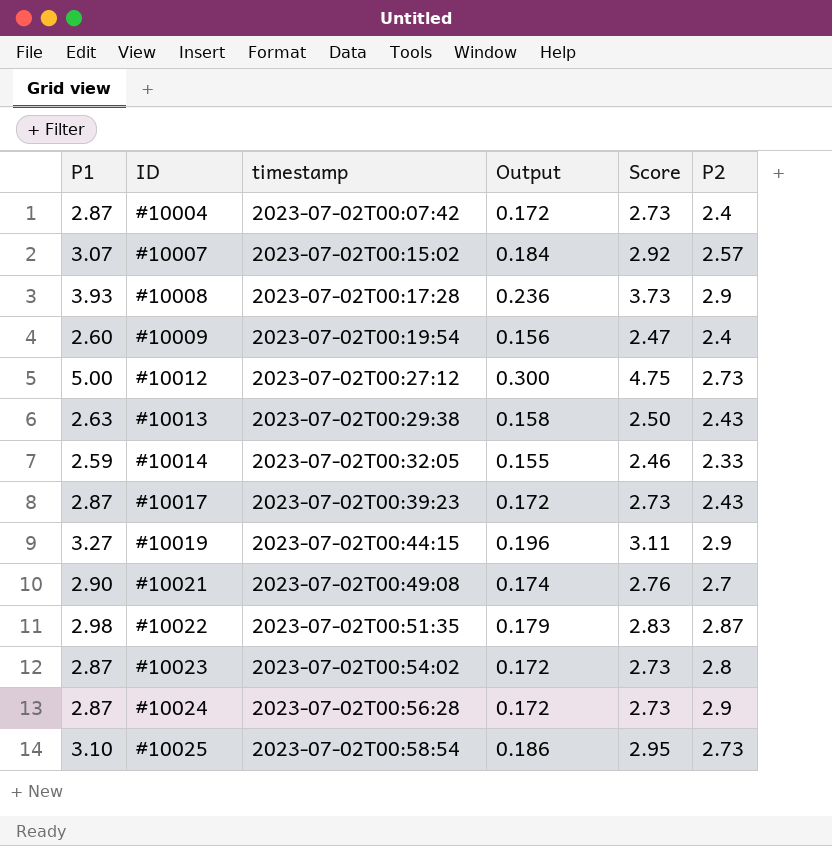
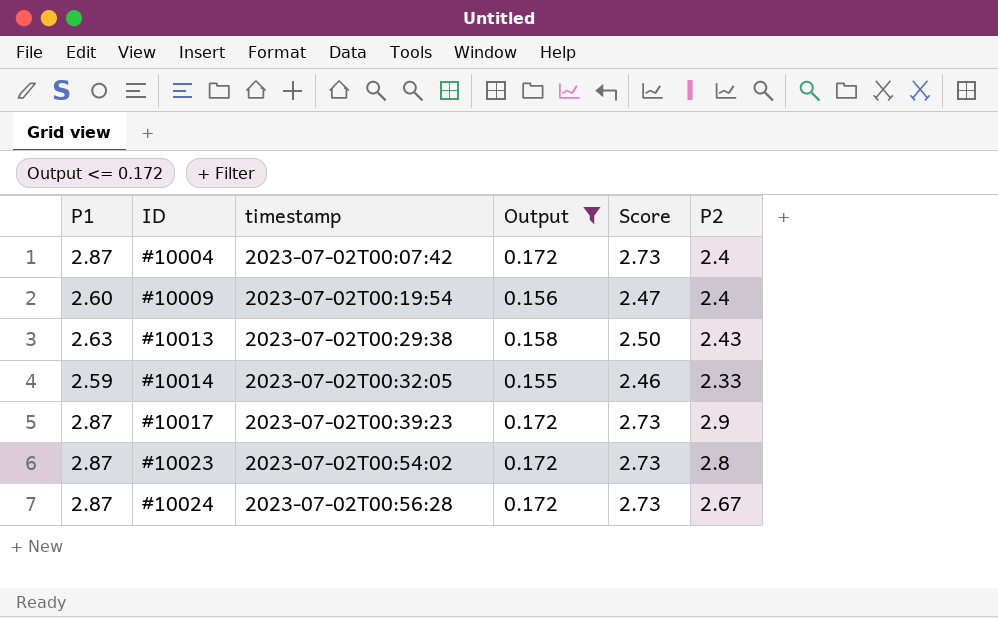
filter: none -> Output <= 0.172
#10017 | P2: 2.43 -> 2.9
#10024 | P2: 2.9 -> 2.67

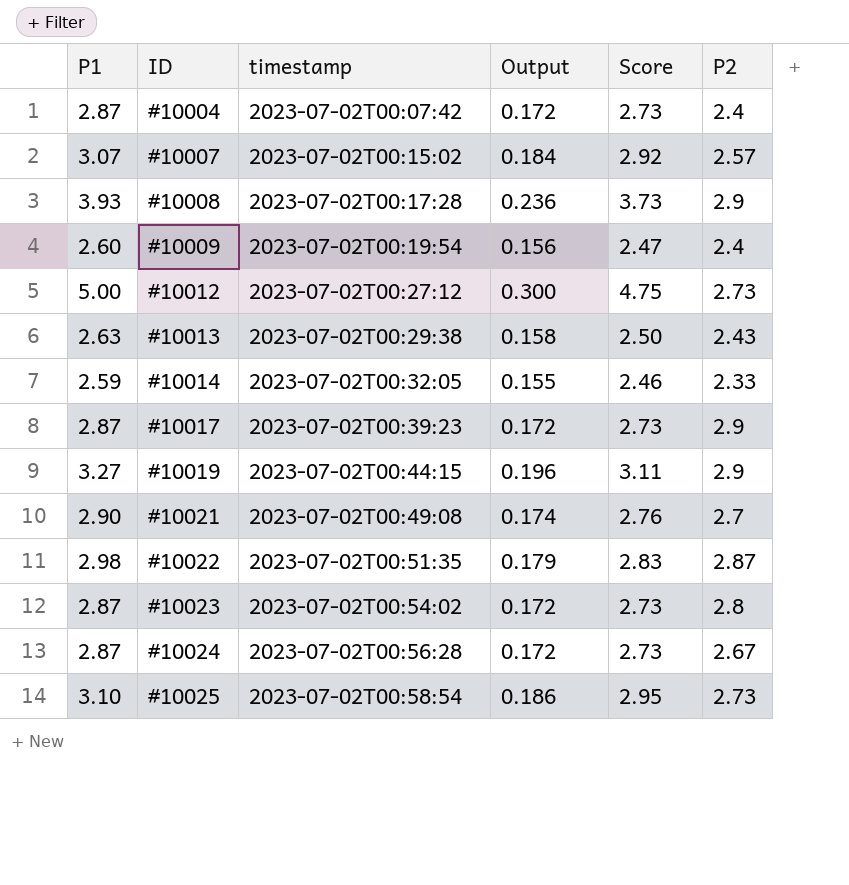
filter: Output <= 0.172 -> none

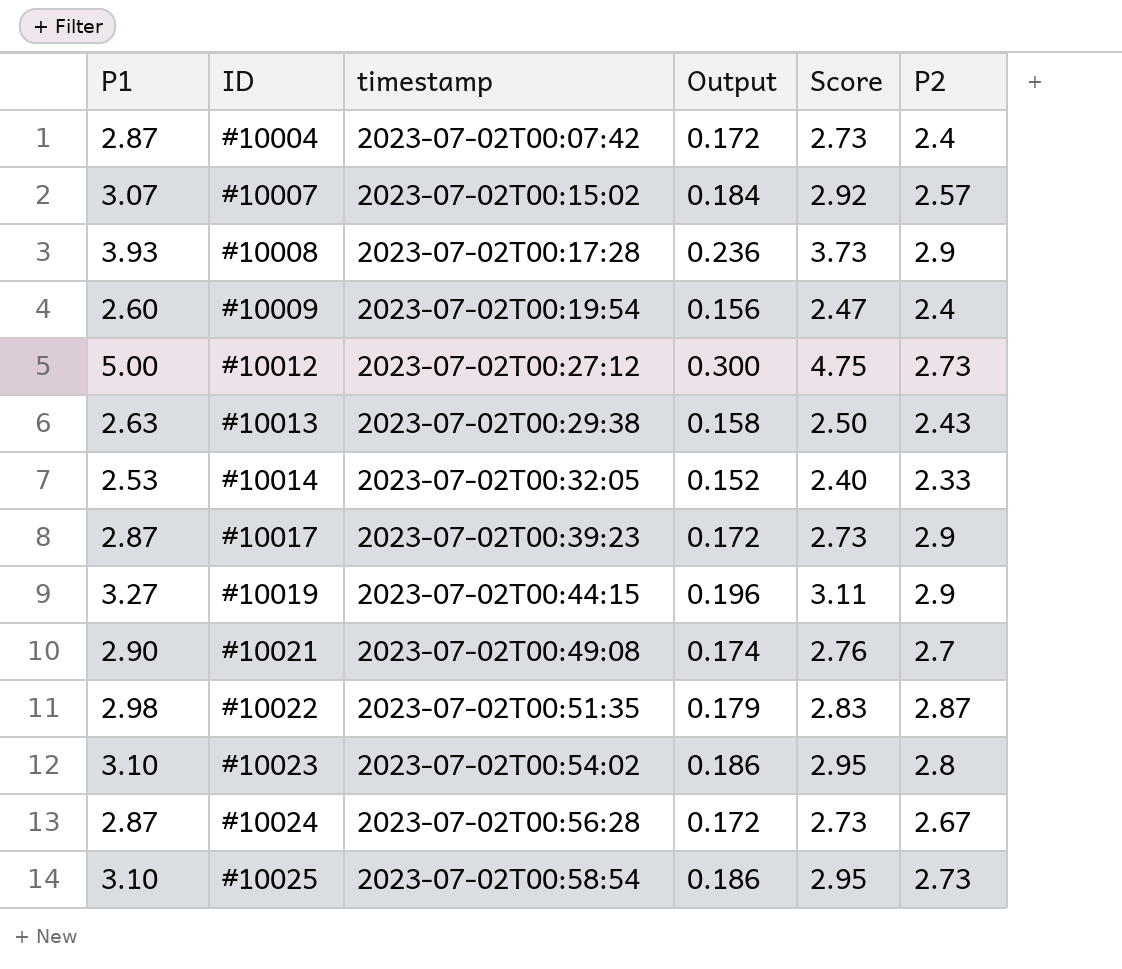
#10014 | P1: 2.59 -> 2.53
#10014 | Output: 0.155 -> 0.152
#10014 | Score: 2.46 -> 2.40
#10023 | P1: 2.87 -> 3.10
#10023 | Output: 0.172 -> 0.186
#10023 | Score: 2.73 -> 2.95

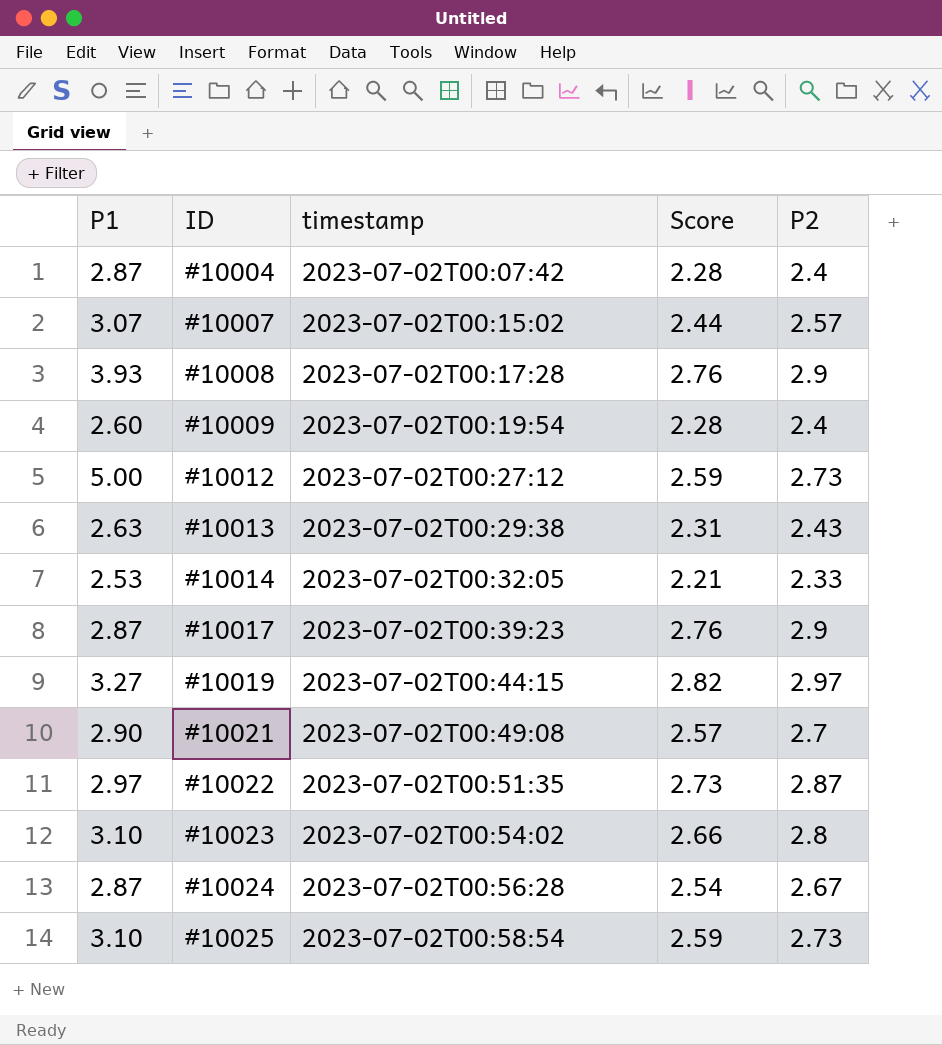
column Output | formula: [P1] * 0.06 -> none
column Score | formula: [P1] * 0.95 -> [P2] * 0.95
#10019 | P2: 2.9 -> 2.97
#10022 | P1: 2.98 -> 2.97

